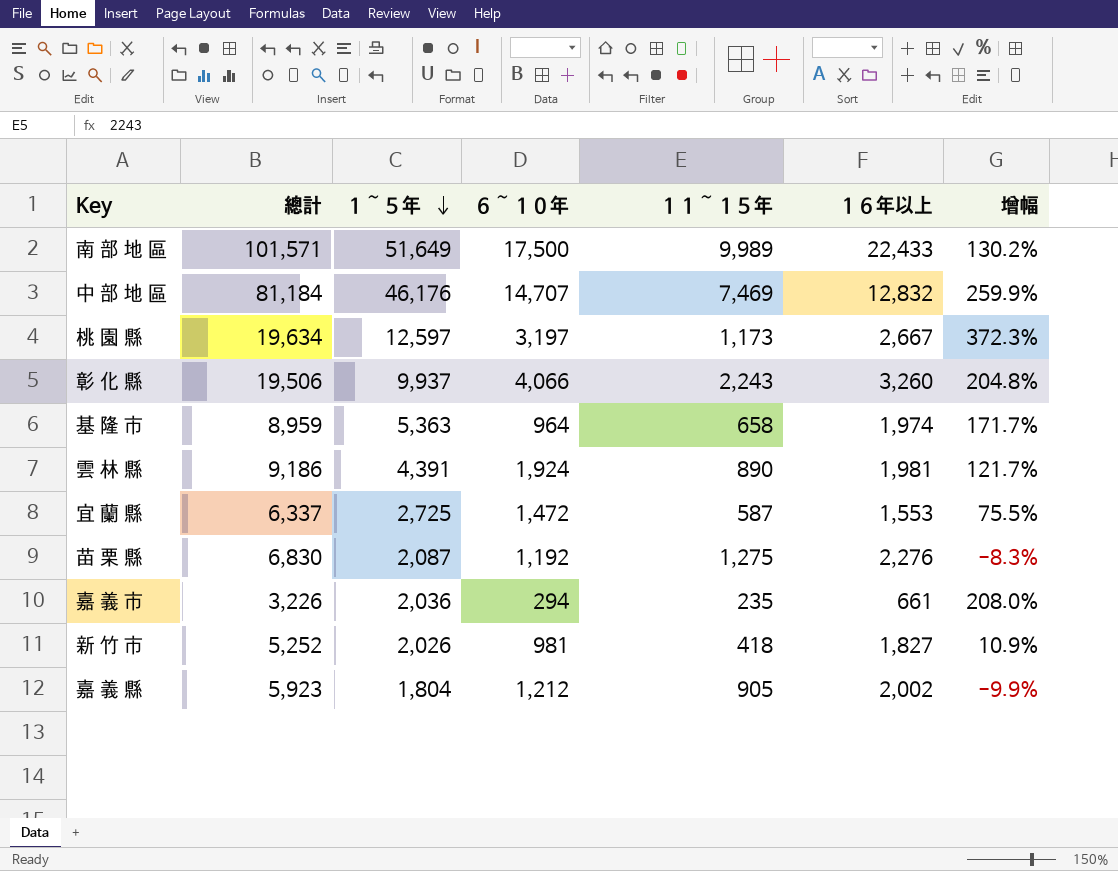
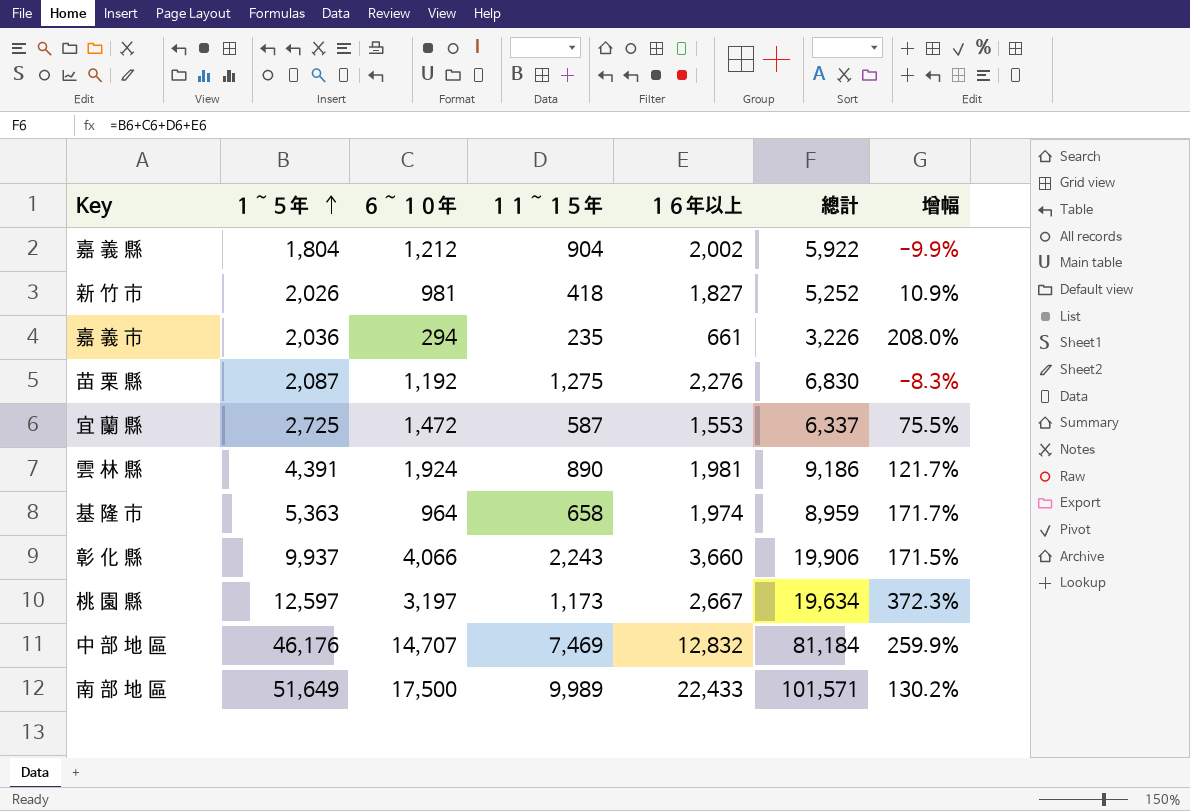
row order: １～５年 descending -> １～５年 ascending
column 總計 | position: 2 -> 6
嘉 義 縣 | １１～１５年: 905 -> 904
嘉 義 縣 | 總計: 5,923 -> 5,922
彰 化 縣 | １６年以上: 3,260 -> 3,660
彰 化 縣 | 總計: 19,506 -> 19,906
彰 化 縣 | 增幅: 204.8% -> 171.5%

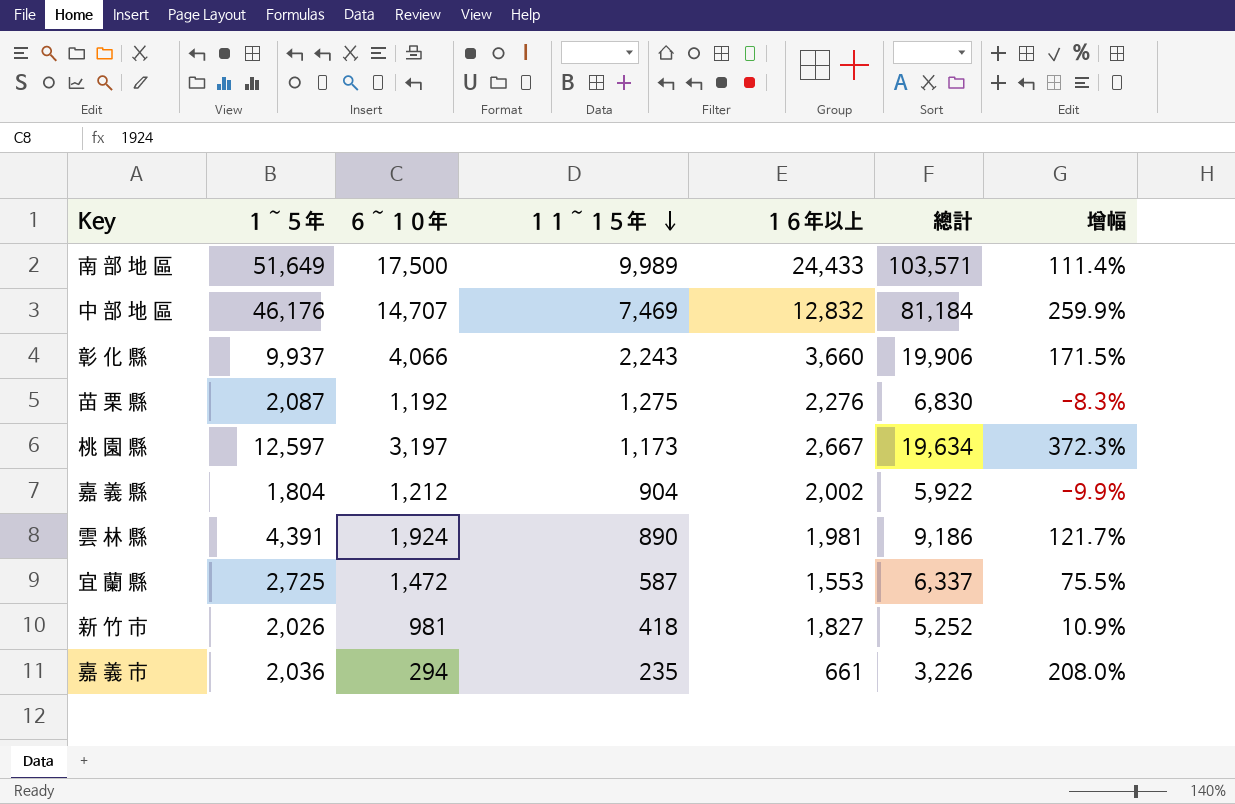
row order: １～５年 ascending -> １１～１５年 descending
row 基 隆 市: 5,363 | 964 | 658 | 1,974 | 8,959 | 171.7% -> none
南 部 地 區 | １６年以上: 22,433 -> 24,433
南 部 地 區 | 總計: 101,571 -> 103,571
南 部 地 區 | 增幅: 130.2% -> 111.4%

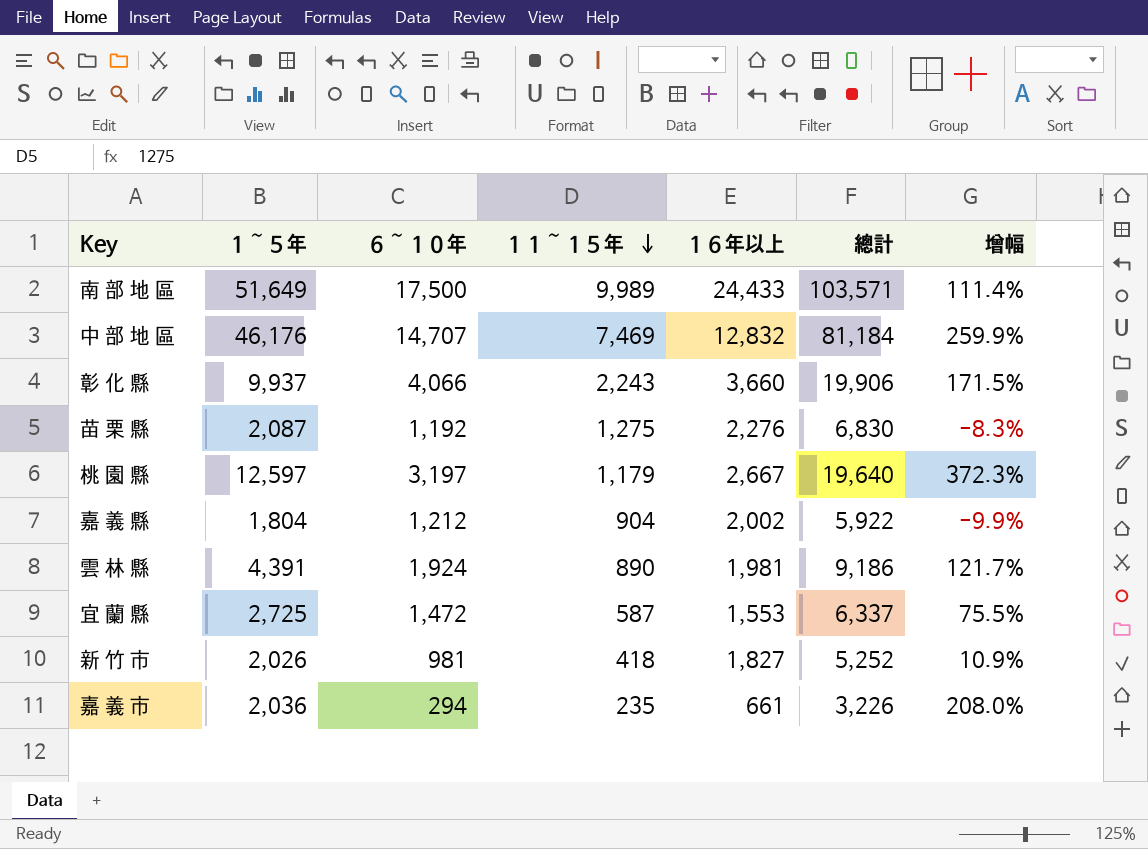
桃 園 縣 | １１～１５年: 1,173 -> 1,179
桃 園 縣 | 總計: 19,634 -> 19,640

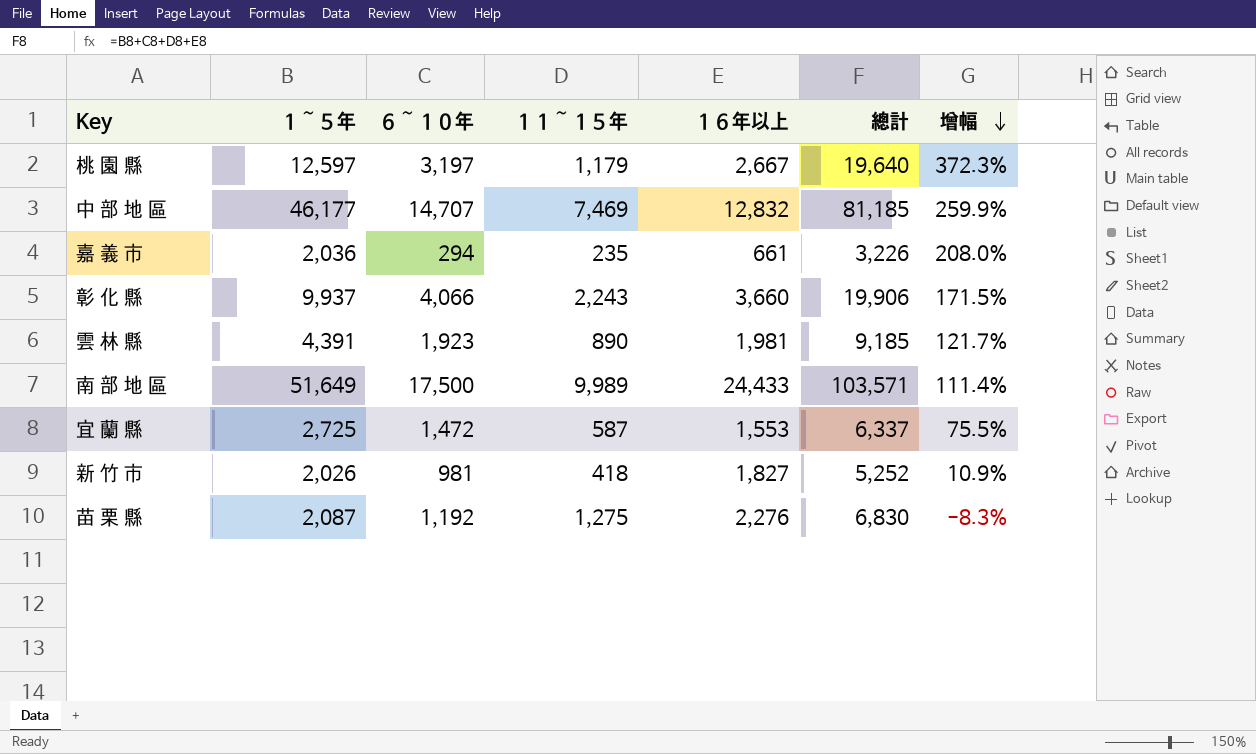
row order: １１～１５年 descending -> 增幅 descending
row 嘉 義 縣: 1,804 | 1,212 | 904 | 2,002 | 5,922 | -9.9% -> none
中 部 地 區 | １～５年: 46,176 -> 46,177
中 部 地 區 | 總計: 81,184 -> 81,185
雲 林 縣 | ６～１０年: 1,924 -> 1,923
雲 林 縣 | 總計: 9,186 -> 9,185

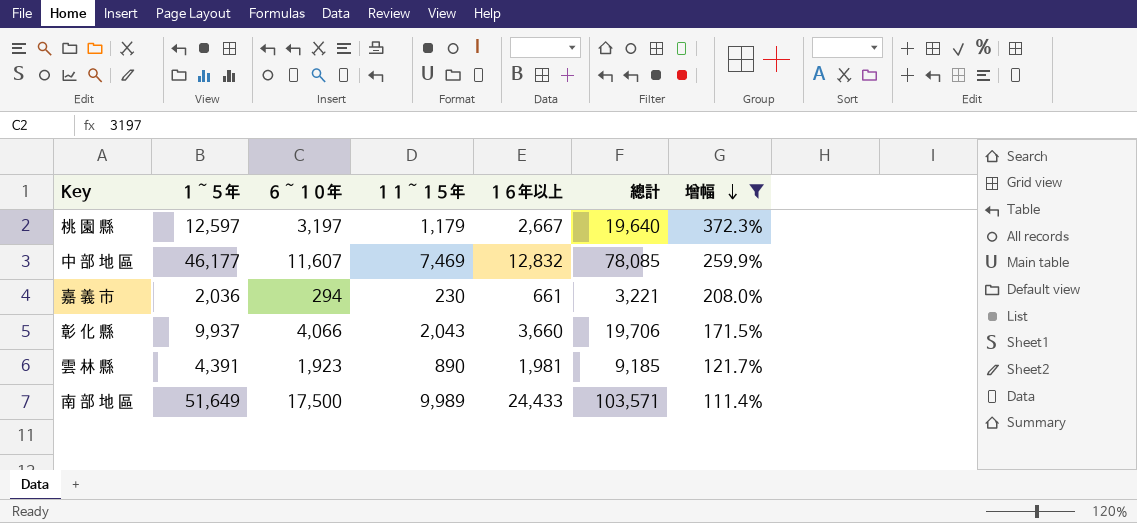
filter: none -> 增幅 >= 111.4%
中 部 地 區 | ６～１０年: 14,707 -> 11,607
中 部 地 區 | 總計: 81,185 -> 78,085
嘉 義 市 | １１～１５年: 235 -> 230
嘉 義 市 | 總計: 3,226 -> 3,221
彰 化 縣 | １１～１５年: 2,243 -> 2,043
彰 化 縣 | 總計: 19,906 -> 19,706

